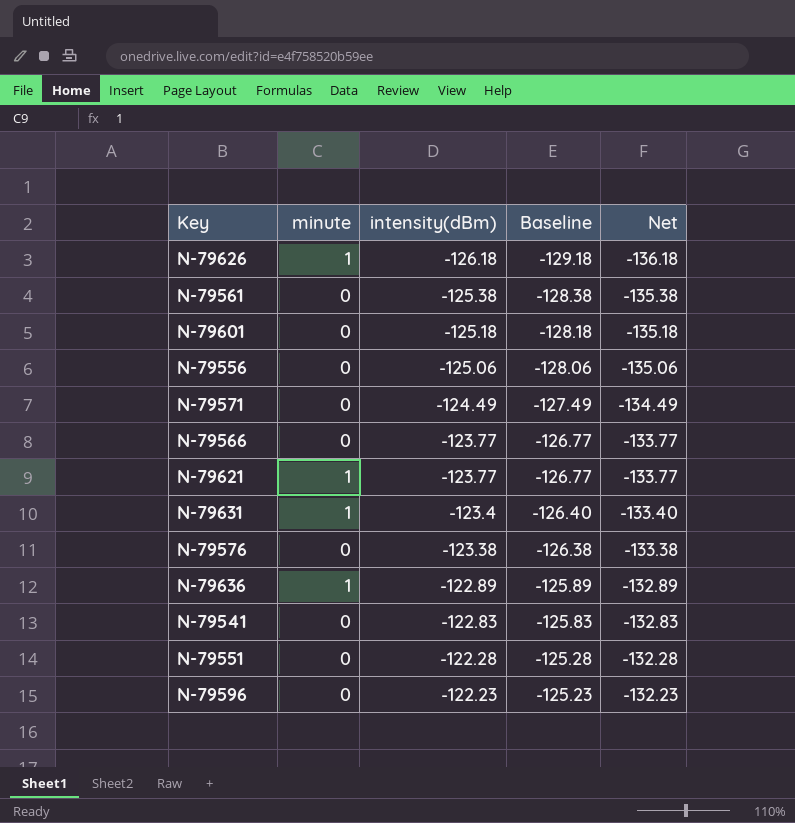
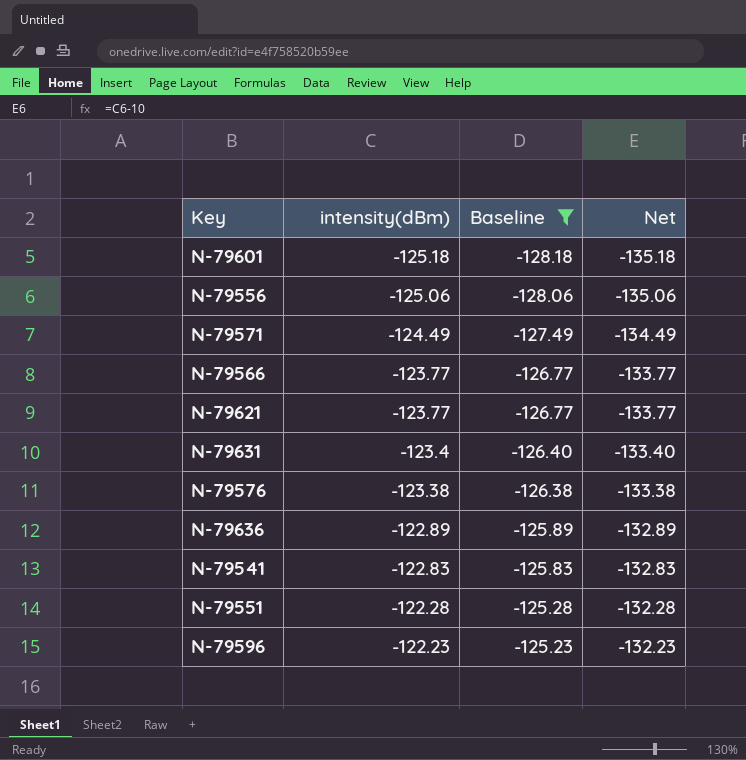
filter: none -> Baseline >= -128.18
column minute | position: 2 -> none

